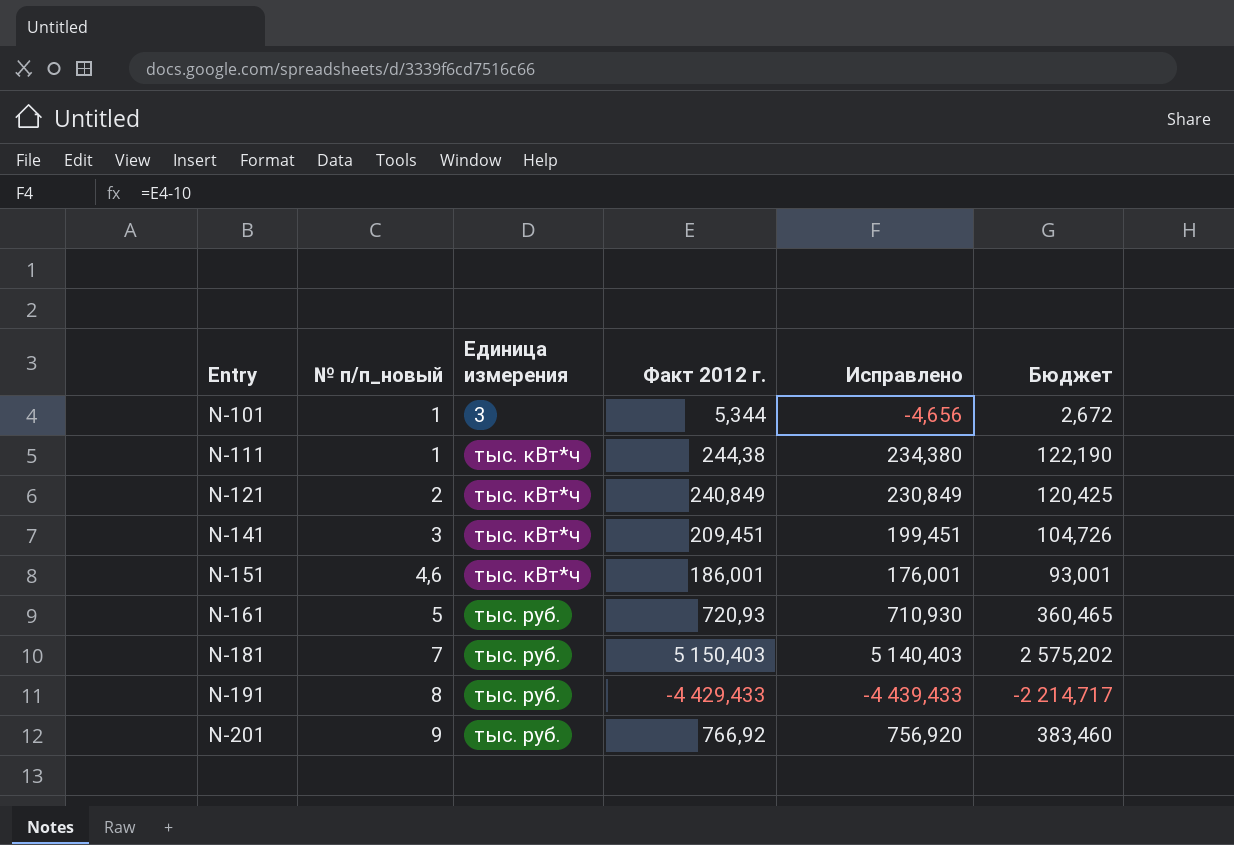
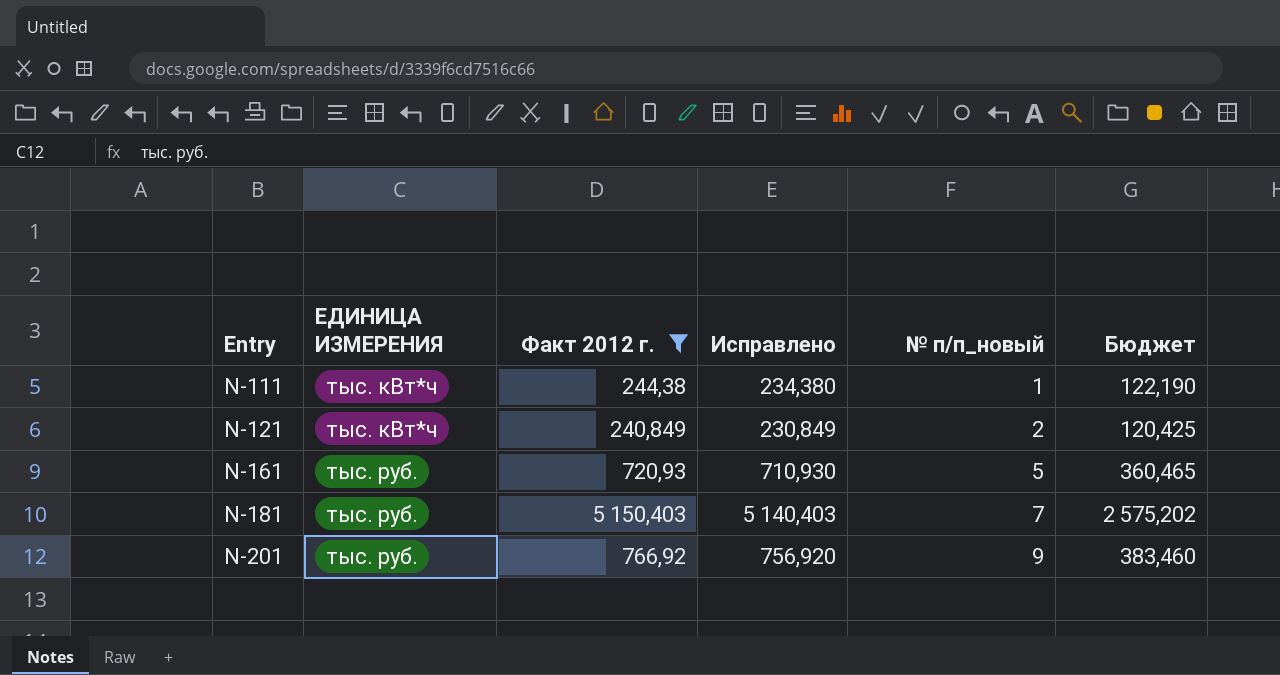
filter: none -> Факт 2012 г. >= 240,849
column name: Единица измерения -> ЕДИНИЦА ИЗМЕРЕНИЯ
column № п/п_новый | position: 2 -> 5

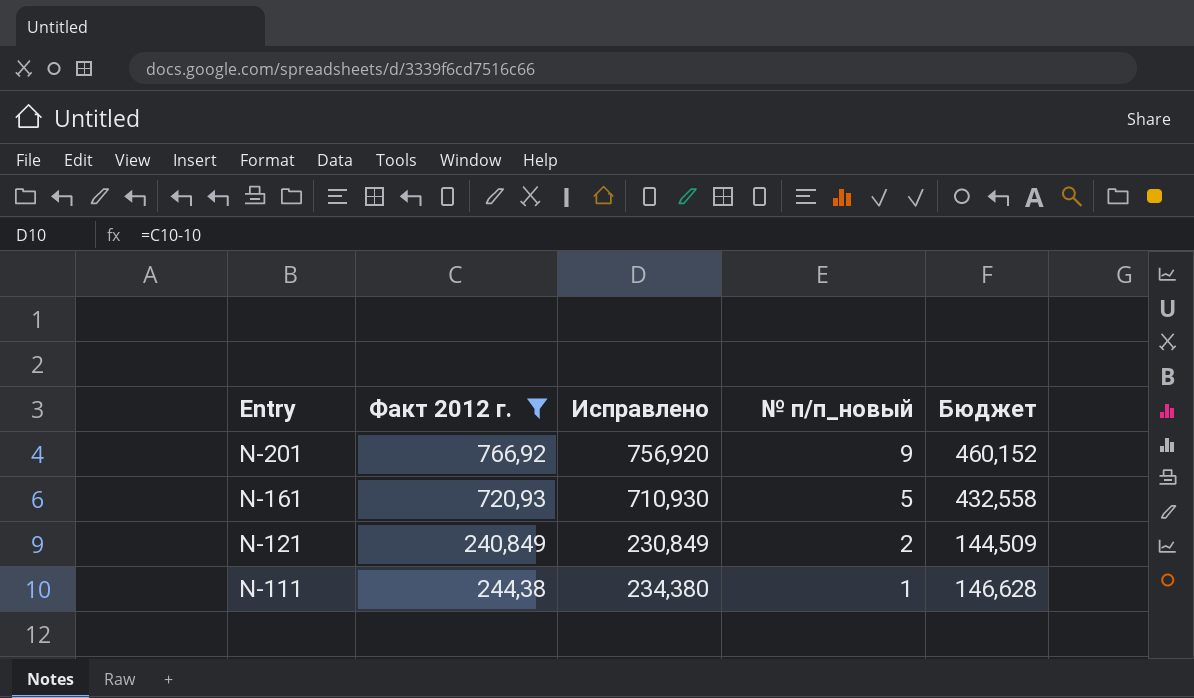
row order: Entry ascending -> Entry descending
column ЕДИНИЦА ИЗМЕРЕНИЯ | position: 2 -> none
column Бюджет | formula: [Факт 2012 г.] * 0,5 -> [Факт 2012 г.] * 0,6
row N-181: тыс. руб. | 5 150,403 | 5 140,403 | 7 | 2 575,202 -> none

